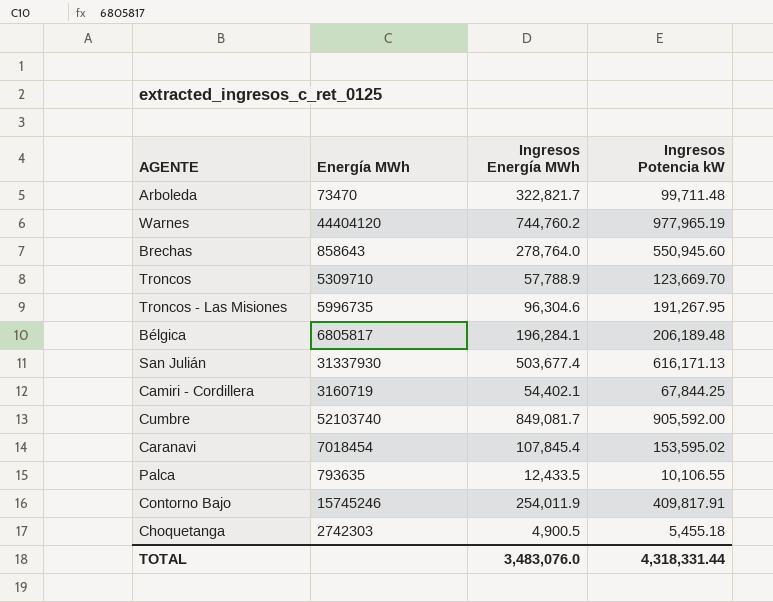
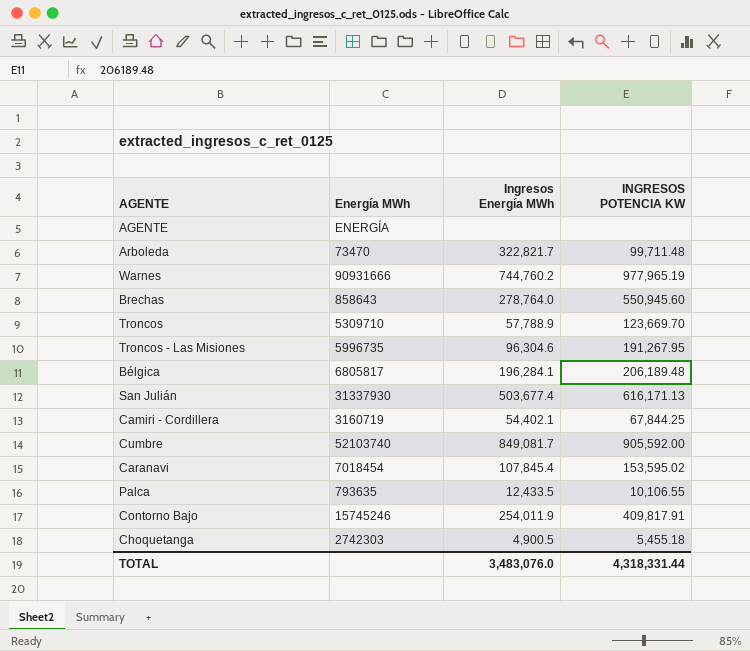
column name: Ingresos Potencia kW -> INGRESOS POTENCIA KW
row AGENTE: none -> ENERGÍA | none | none
Warnes | Energía MWh: 44404120 -> 90931666

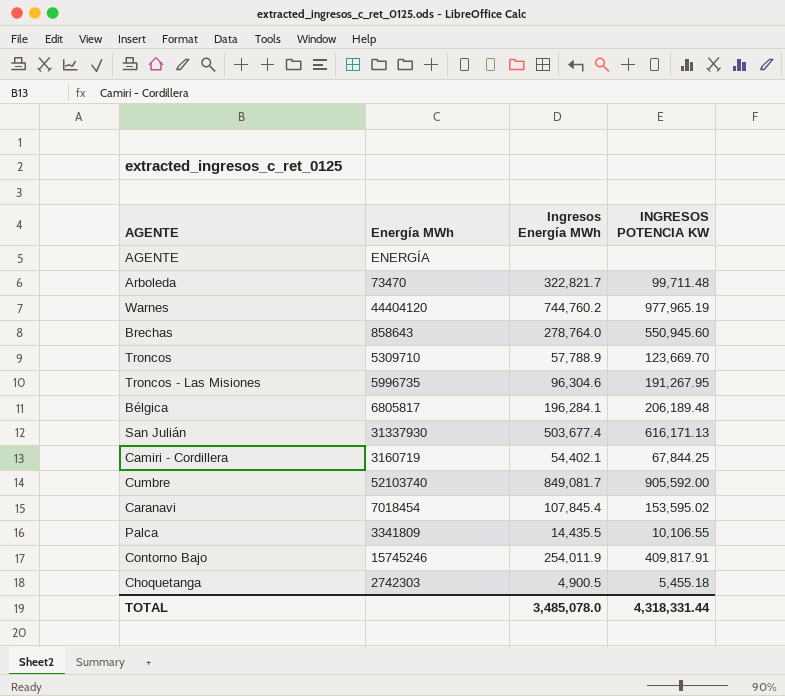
Warnes | Energía MWh: 90931666 -> 44404120
Palca | Energía MWh: 793635 -> 3341809
Palca | Ingresos Energía MWh: 12,433.5 -> 14,435.5
TOTAL | Ingresos Energía MWh: 3,483,076.0 -> 3,485,078.0

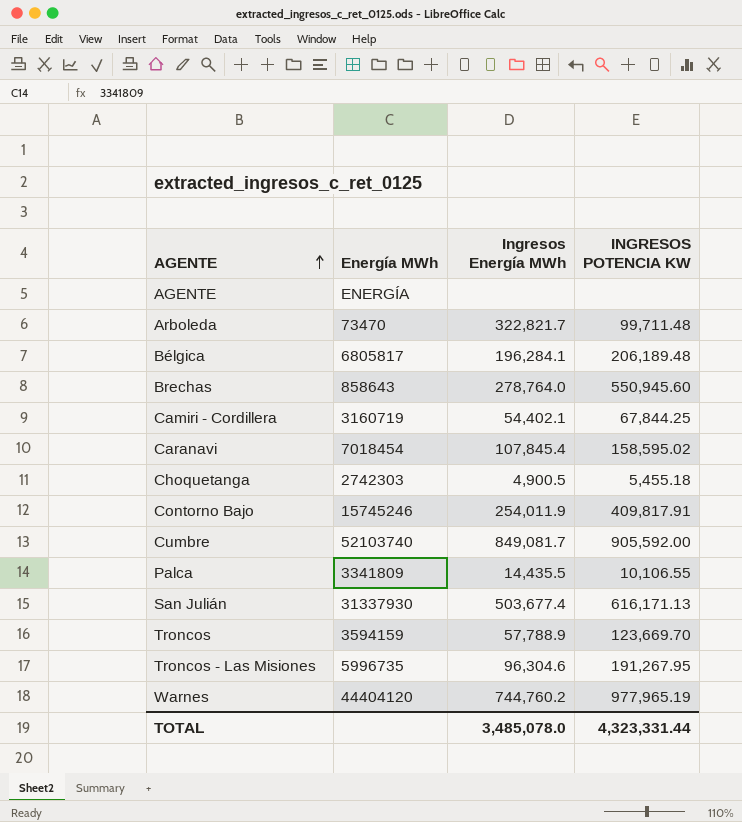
row order: none -> AGENTE ascending
Caranavi | INGRESOS POTENCIA KW: 153,595.02 -> 158,595.02
Troncos | Energía MWh: 5309710 -> 3594159
TOTAL | INGRESOS POTENCIA KW: 4,318,331.44 -> 4,323,331.44

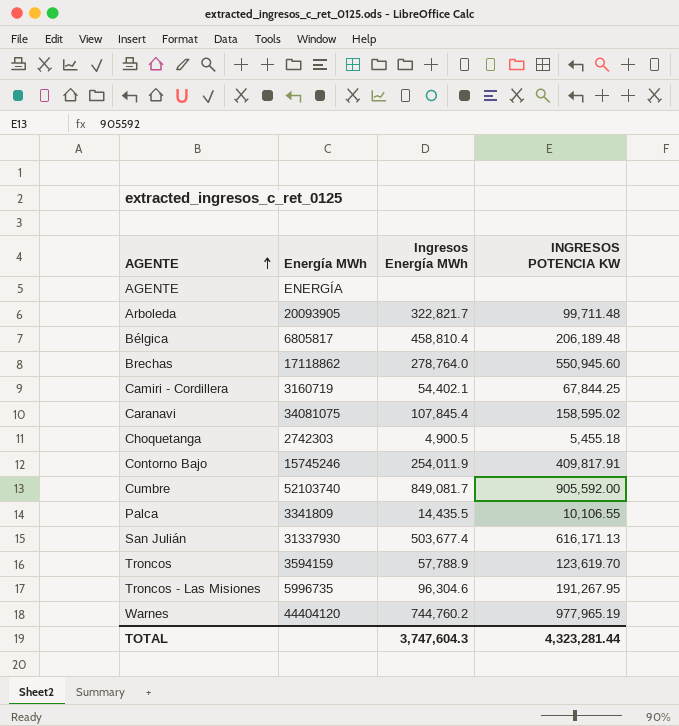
Arboleda | Energía MWh: 73470 -> 20093905
Bélgica | Ingresos Energía MWh: 196,284.1 -> 458,810.4
Brechas | Energía MWh: 858643 -> 17118862
Caranavi | Energía MWh: 7018454 -> 34081075
Troncos | INGRESOS POTENCIA KW: 123,669.70 -> 123,619.70
TOTAL | Ingresos Energía MWh: 3,485,078.0 -> 3,747,604.3
TOTAL | INGRESOS POTENCIA KW: 4,323,331.44 -> 4,323,281.44

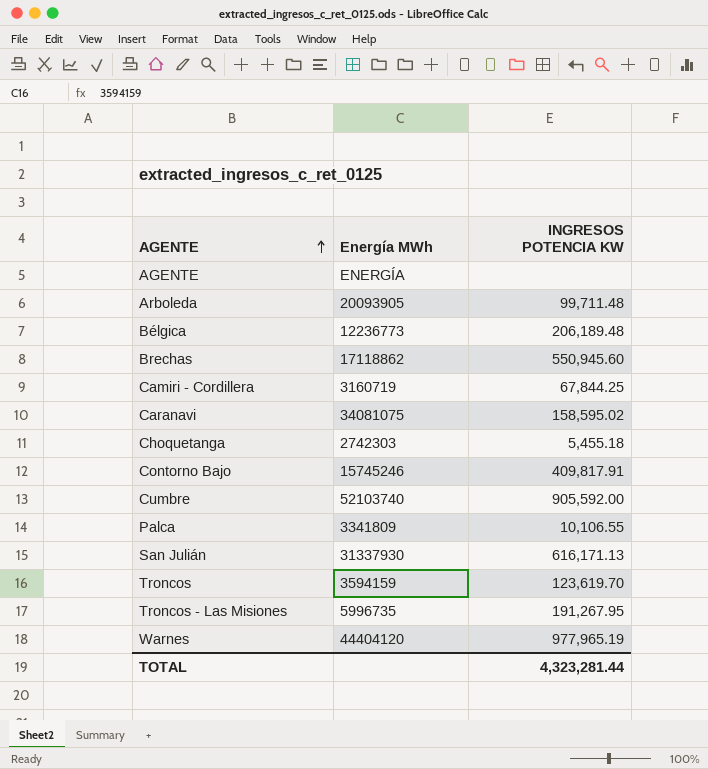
column Ingresos Energía MWh | position: 3 -> none
Bélgica | Energía MWh: 6805817 -> 12236773

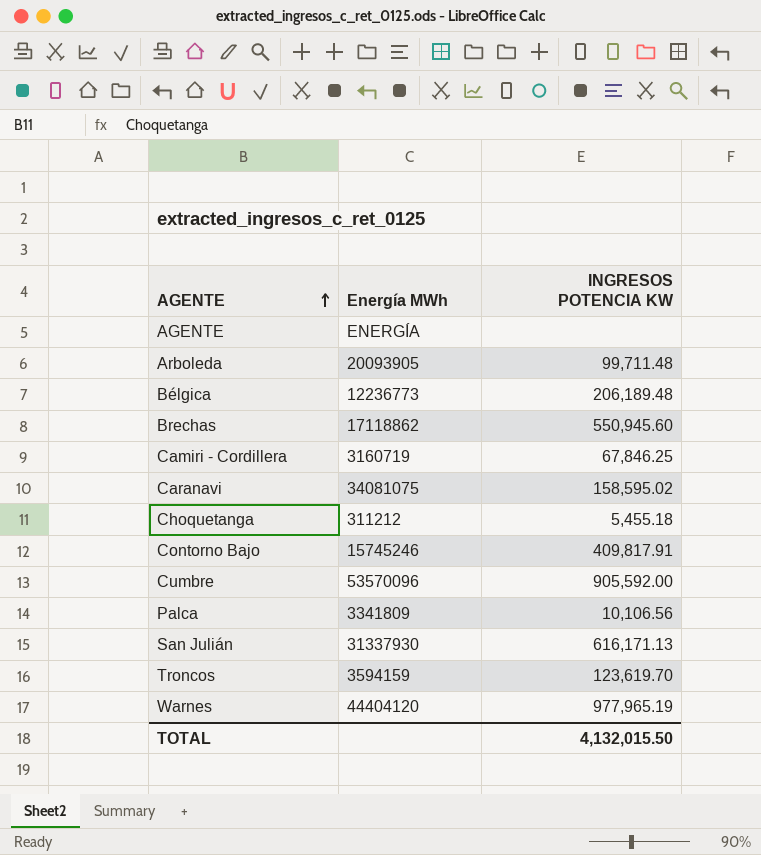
row Troncos - Las Misiones: 5996735 | 191,267.95 -> none
Camiri - Cordillera | INGRESOS POTENCIA KW: 67,844.25 -> 67,846.25
Choquetanga | Energía MWh: 2742303 -> 311212
Cumbre | Energía MWh: 52103740 -> 53570096
Palca | INGRESOS POTENCIA KW: 10,106.55 -> 10,106.56
TOTAL | INGRESOS POTENCIA KW: 4,323,281.44 -> 4,132,015.50

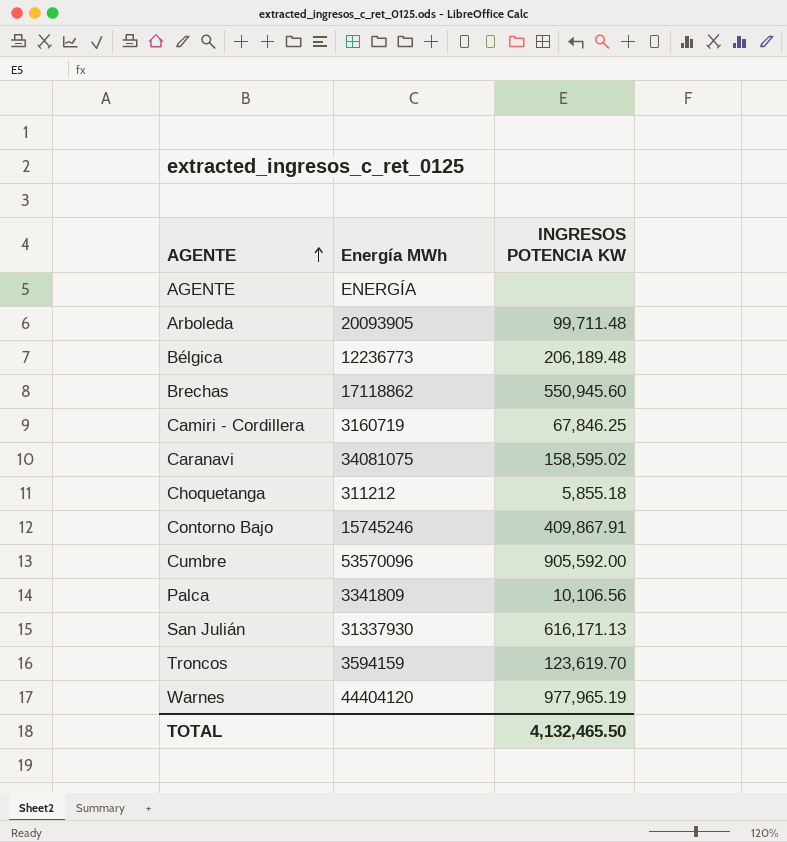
Choquetanga | INGRESOS POTENCIA KW: 5,455.18 -> 5,855.18
Contorno Bajo | INGRESOS POTENCIA KW: 409,817.91 -> 409,867.91
TOTAL | INGRESOS POTENCIA KW: 4,132,015.50 -> 4,132,465.50

